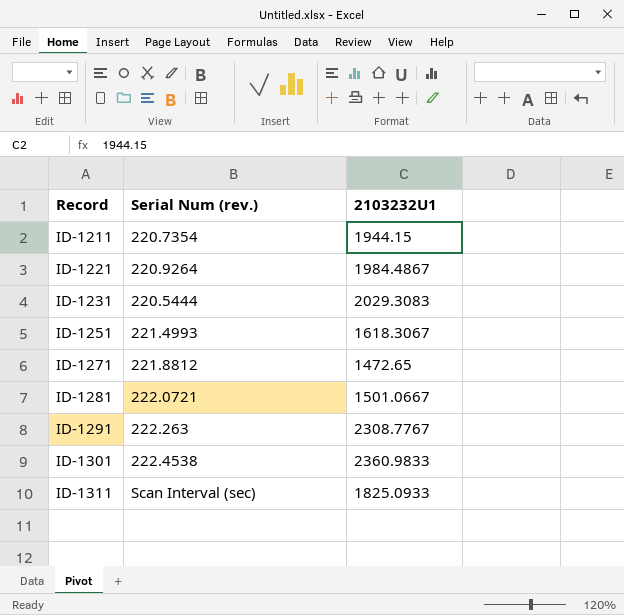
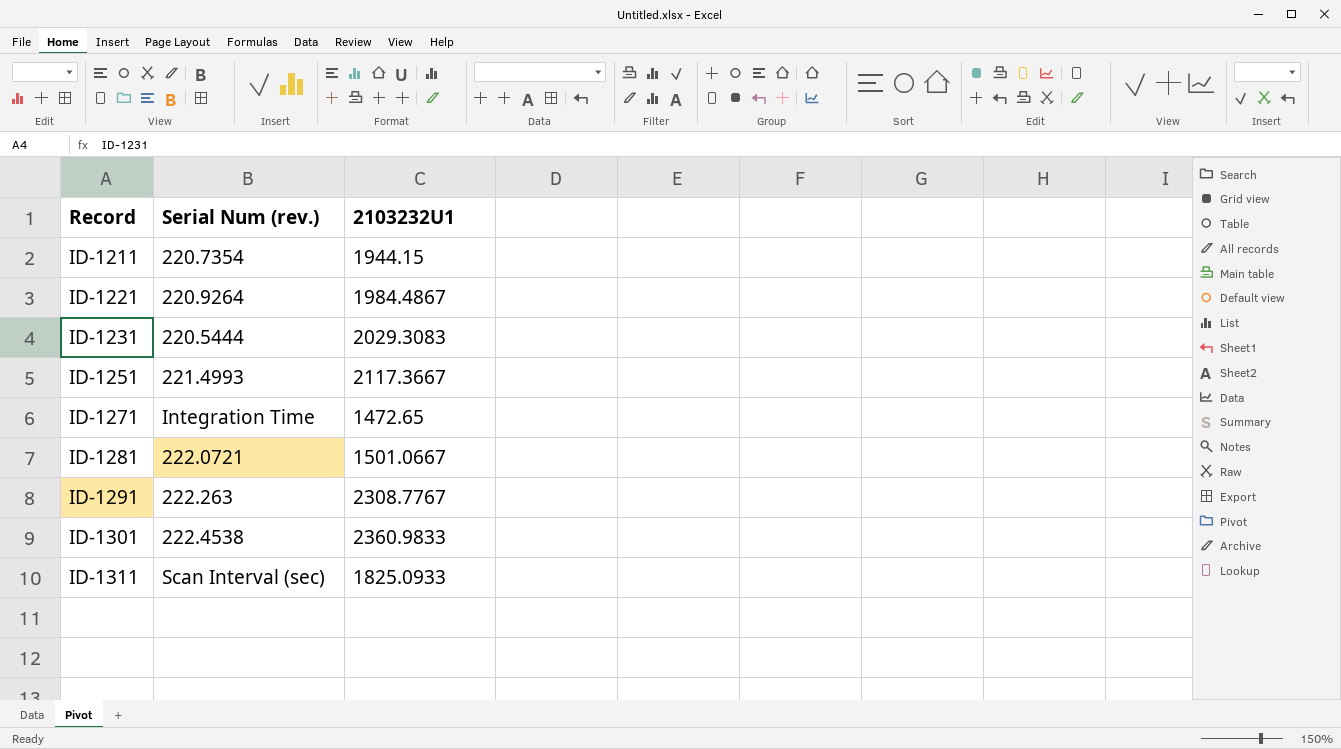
ID-1251 | 2103232U1: 1618.3067 -> 2117.3667
ID-1271 | Serial Num (rev.): 221.8812 -> Integration Time

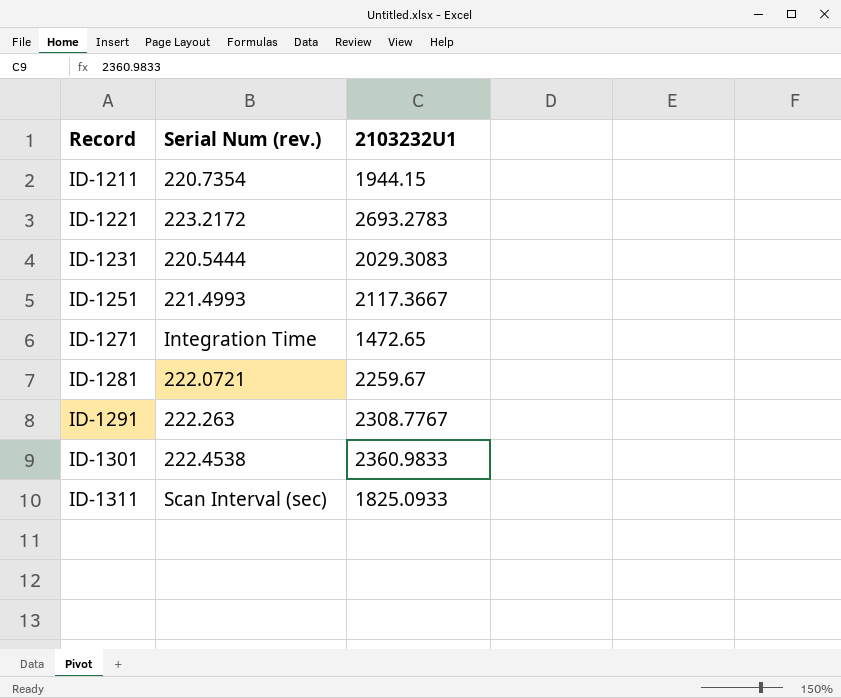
ID-1221 | Serial Num (rev.): 220.9264 -> 223.2172
ID-1221 | 2103232U1: 1984.4867 -> 2693.2783
ID-1281 | 2103232U1: 1501.0667 -> 2259.67

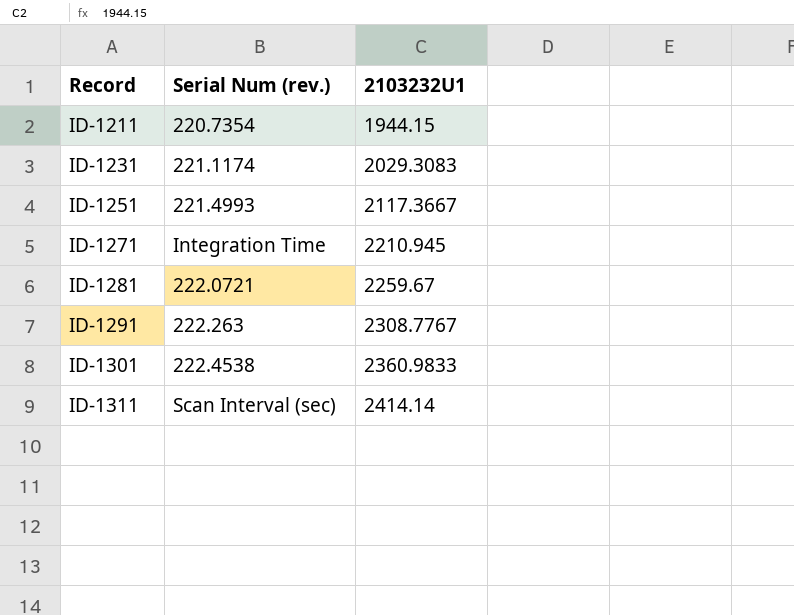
row ID-1221: 223.2172 | 2693.2783 -> none
ID-1231 | Serial Num (rev.): 220.5444 -> 221.1174
ID-1271 | 2103232U1: 1472.65 -> 2210.945
ID-1311 | 2103232U1: 1825.0933 -> 2414.14

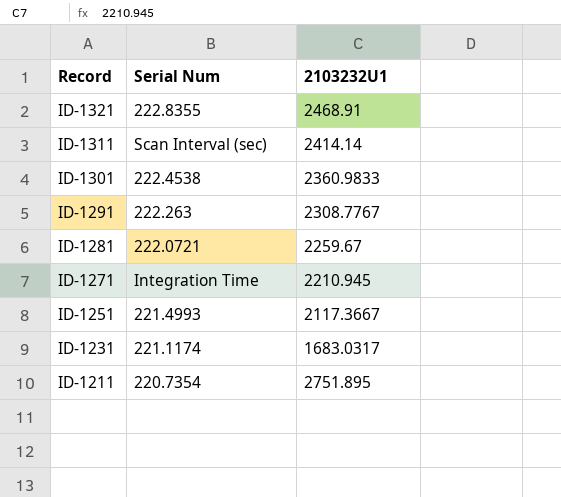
row order: Record ascending -> Record descending
column name: Serial Num (rev.) -> Serial Num
row ID-1321: none -> 222.8355 | 2468.91
ID-1231 | 2103232U1: 2029.3083 -> 1683.0317
ID-1211 | 2103232U1: 1944.15 -> 2751.895

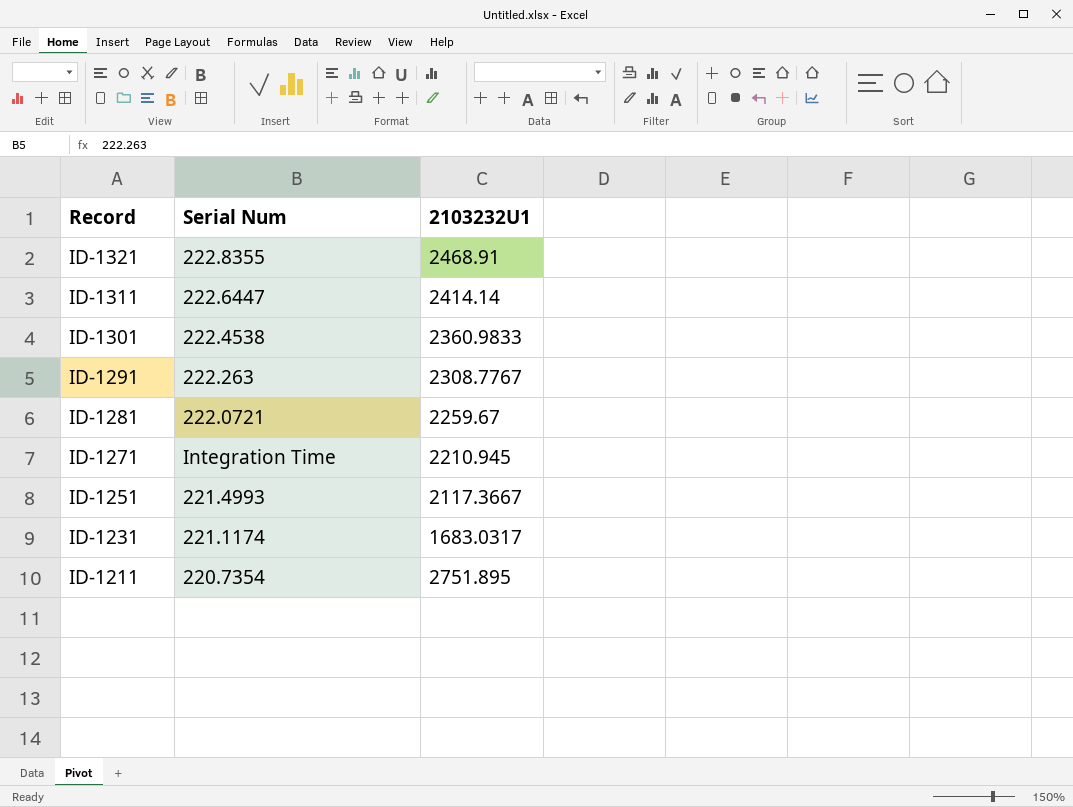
ID-1311 | Serial Num: Scan Interval (sec) -> 222.6447

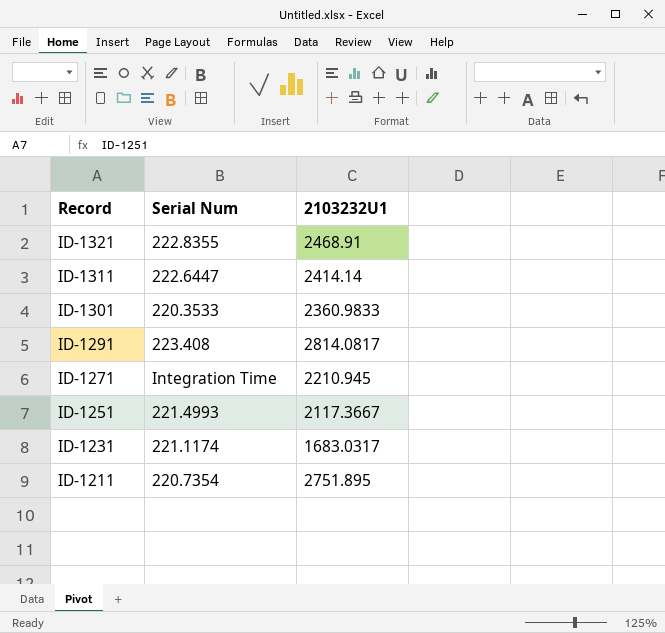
row ID-1281: 222.0721 | 2259.67 -> none
ID-1301 | Serial Num: 222.4538 -> 220.3533
ID-1291 | Serial Num: 222.263 -> 223.408
ID-1291 | 2103232U1: 2308.7767 -> 2814.0817

